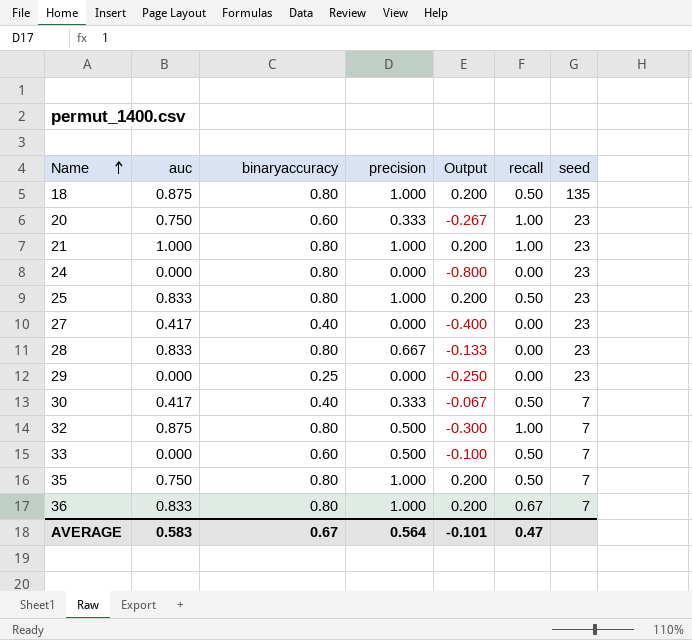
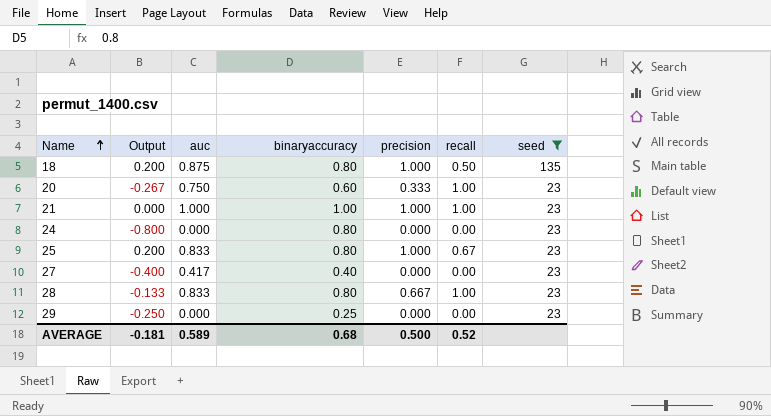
filter: none -> seed != 7
column Output | position: 5 -> 2
21 | Output: 0.200 -> 0.000
21 | binaryaccuracy: 0.80 -> 1.00
25 | recall: 0.50 -> 0.67
28 | recall: 0.00 -> 1.00
AVERAGE | Output: -0.101 -> -0.181
AVERAGE | auc: 0.583 -> 0.589
AVERAGE | binaryaccuracy: 0.67 -> 0.68
AVERAGE | precision: 0.564 -> 0.500
AVERAGE | recall: 0.47 -> 0.52

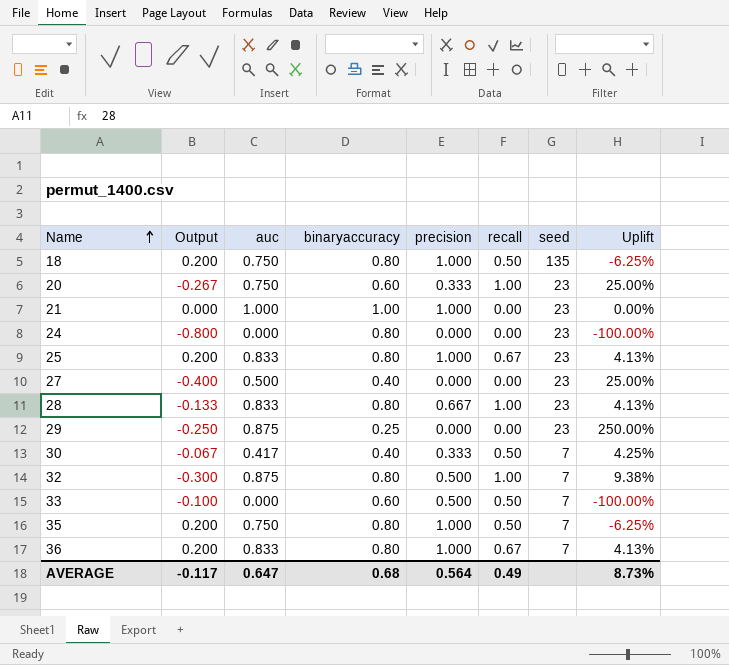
filter: seed != 7 -> none
column Uplift | formula: none -> ([auc] - [binaryaccuracy]) / [binaryaccuracy]
18 | auc: 0.875 -> 0.750
21 | recall: 1.00 -> 0.00
27 | auc: 0.417 -> 0.500
29 | auc: 0.000 -> 0.875
AVERAGE | Output: -0.181 -> -0.117
AVERAGE | auc: 0.589 -> 0.647
AVERAGE | precision: 0.500 -> 0.564
AVERAGE | recall: 0.52 -> 0.49

